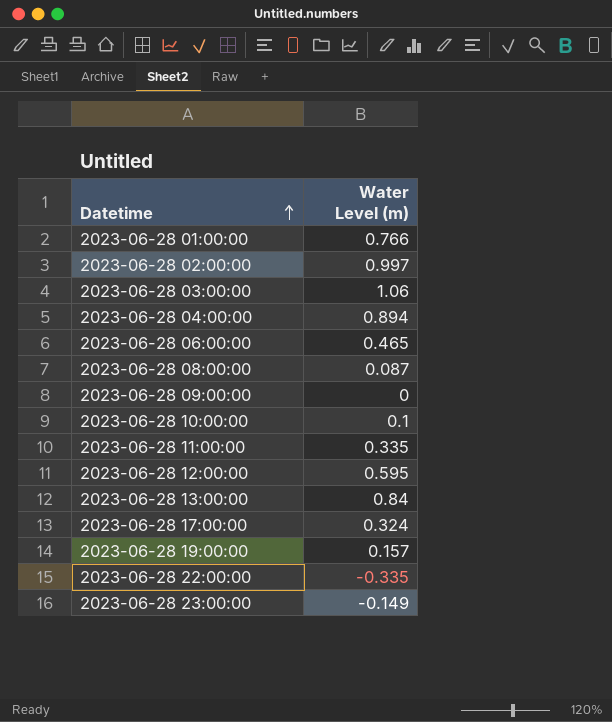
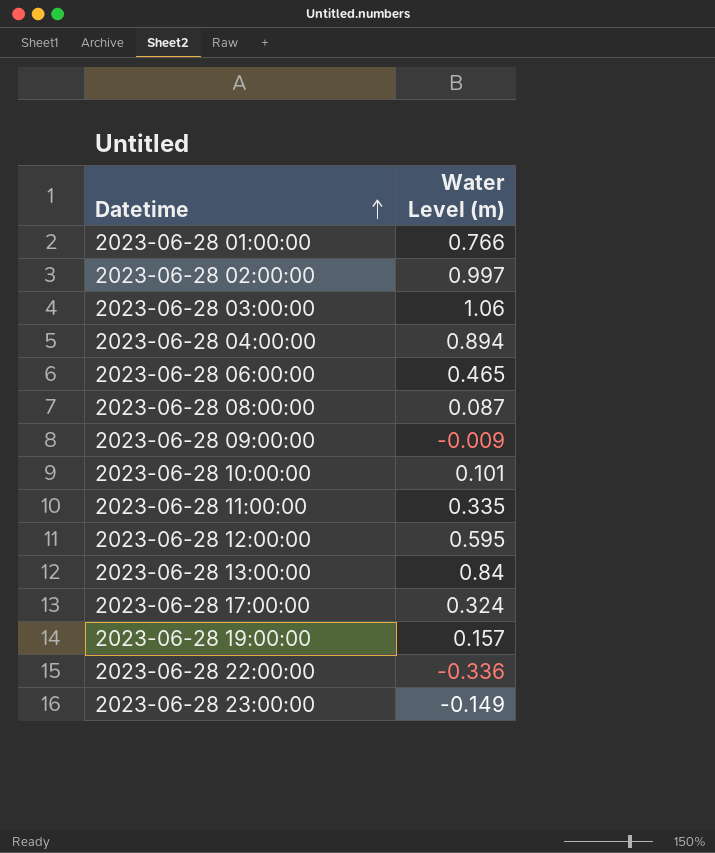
2023-06-28 09:00:00 | Water Level (m): 0 -> -0.009
2023-06-28 10:00:00 | Water Level (m): 0.1 -> 0.101
2023-06-28 22:00:00 | Water Level (m): -0.335 -> -0.336

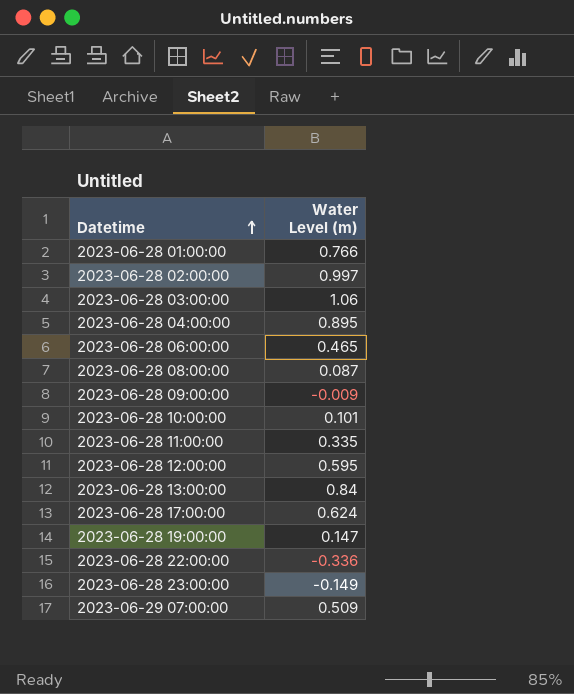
2023-06-28 04:00:00 | Water Level (m): 0.894 -> 0.895
2023-06-28 17:00:00 | Water Level (m): 0.324 -> 0.624
2023-06-28 19:00:00 | Water Level (m): 0.157 -> 0.147
row 2023-06-29 07:00:00: none -> 0.509

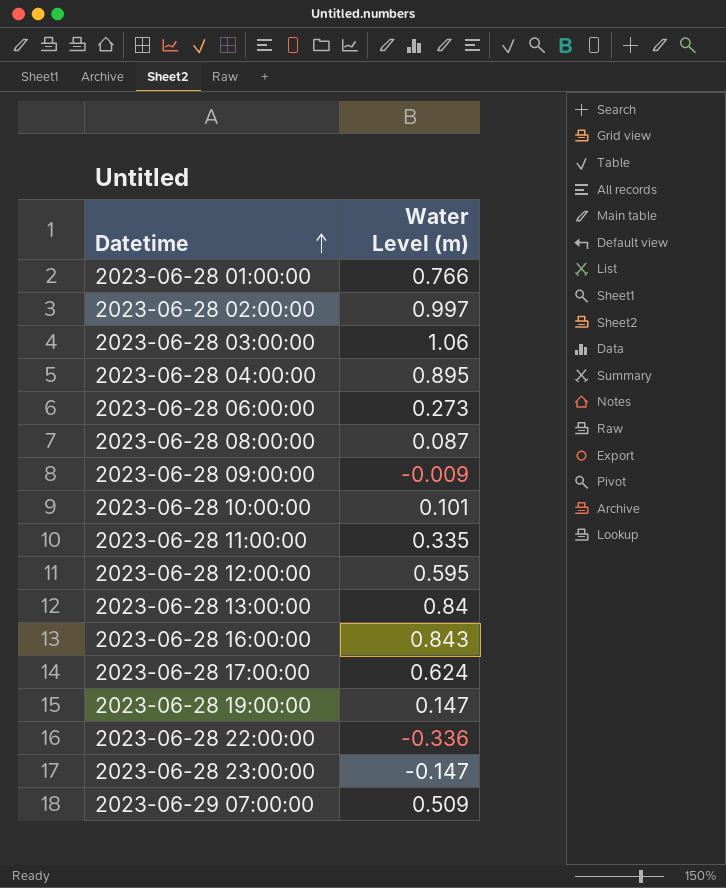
2023-06-28 06:00:00 | Water Level (m): 0.465 -> 0.273
row 2023-06-28 16:00:00: none -> 0.843
2023-06-28 23:00:00 | Water Level (m): -0.149 -> -0.147

